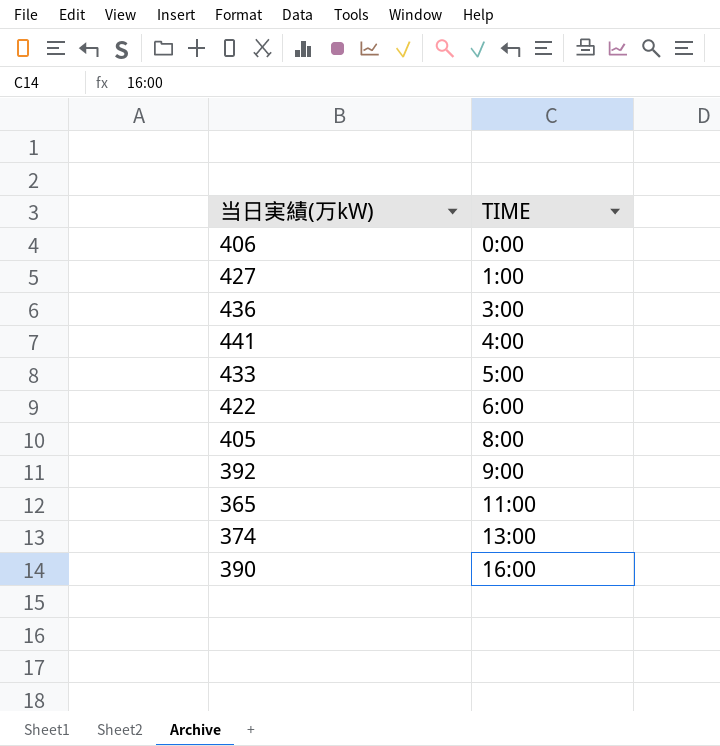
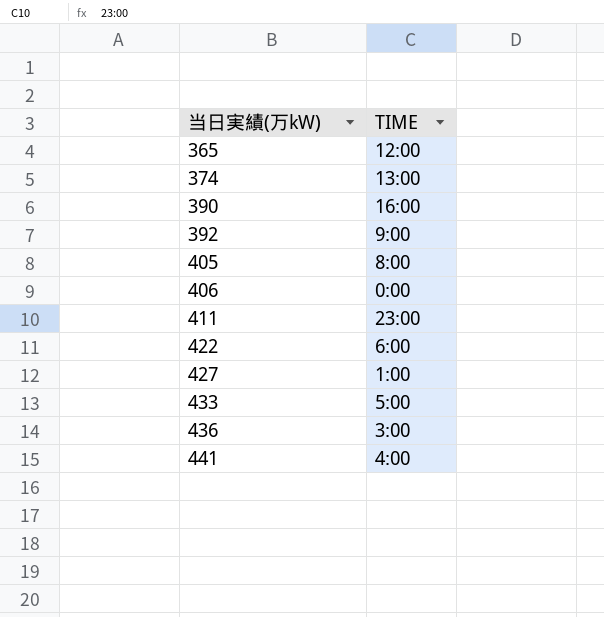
row order: TIME ascending -> 当日実績(万kW) ascending
365 | TIME: 11:00 -> 12:00
row 411: none -> 23:00

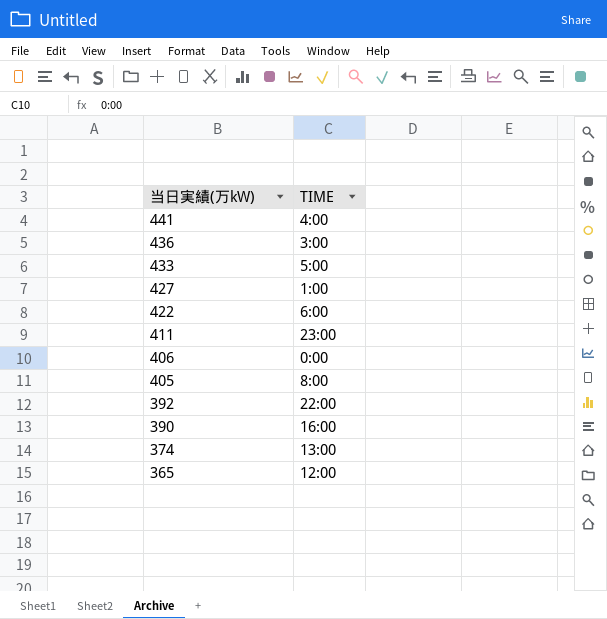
row order: 当日実績(万kW) ascending -> 当日実績(万kW) descending
392 | TIME: 9:00 -> 22:00

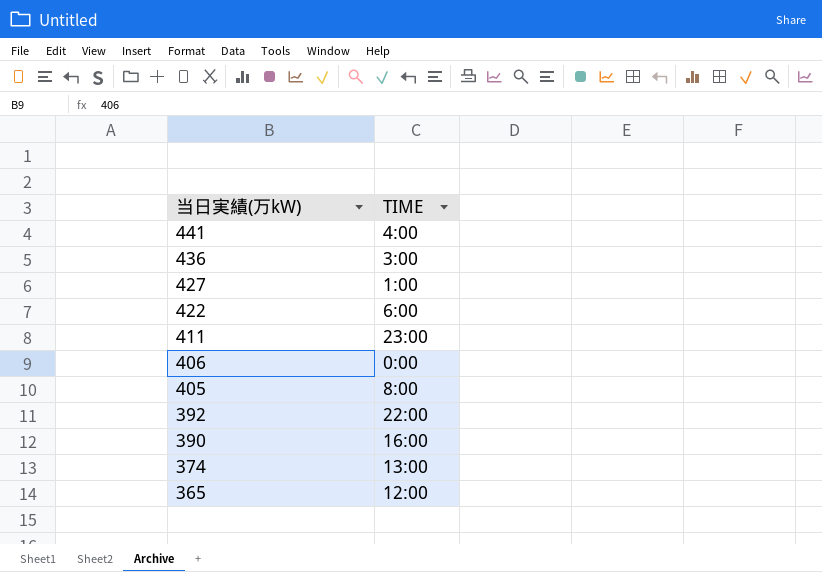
row 433: 5:00 -> none

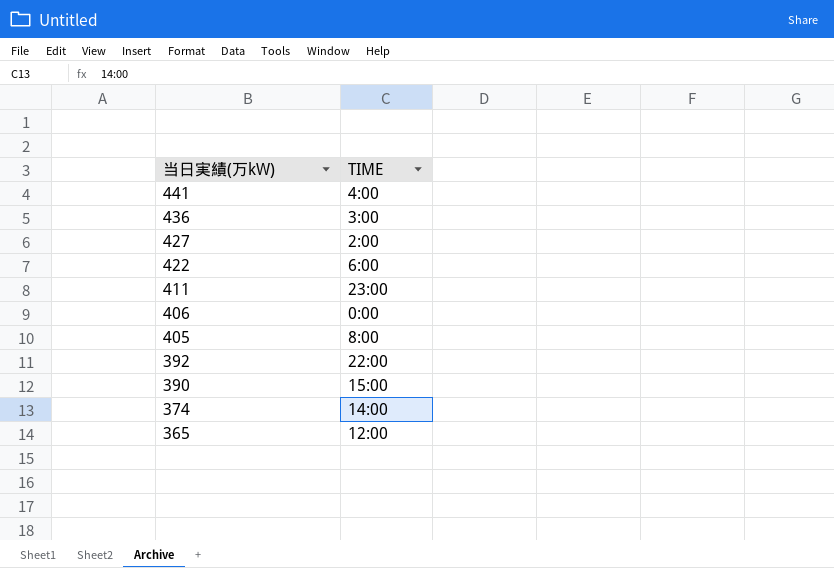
427 | TIME: 1:00 -> 2:00
390 | TIME: 16:00 -> 15:00
374 | TIME: 13:00 -> 14:00

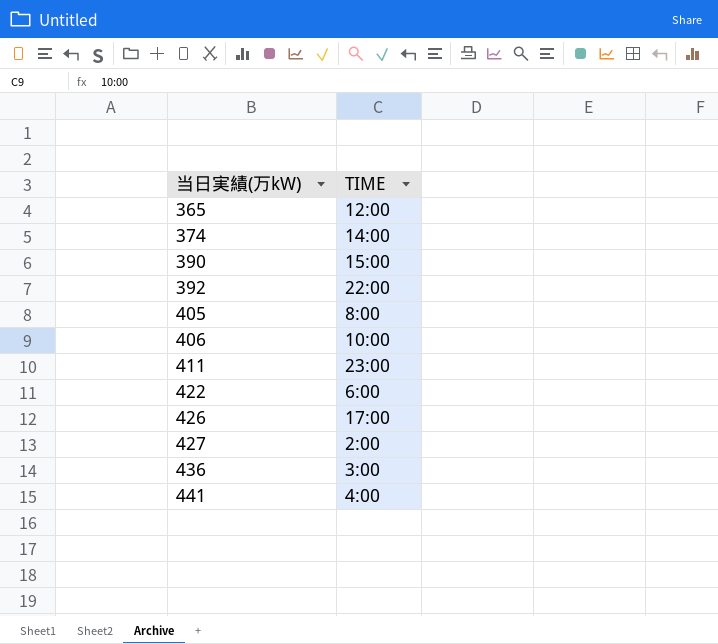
row order: 当日実績(万kW) descending -> 当日実績(万kW) ascending
406 | TIME: 0:00 -> 10:00
row 426: none -> 17:00

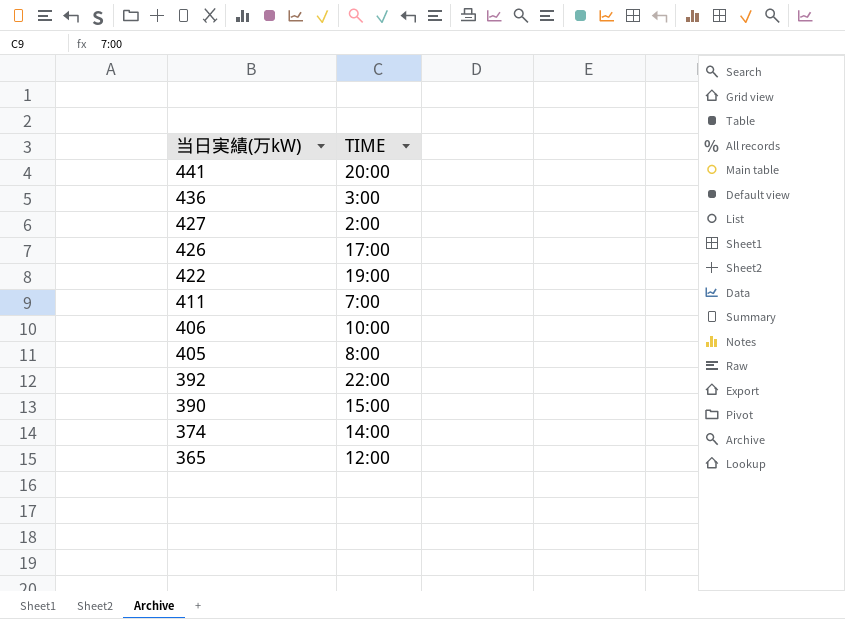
row order: 当日実績(万kW) ascending -> 当日実績(万kW) descending
441 | TIME: 4:00 -> 20:00
422 | TIME: 6:00 -> 19:00
411 | TIME: 23:00 -> 7:00

